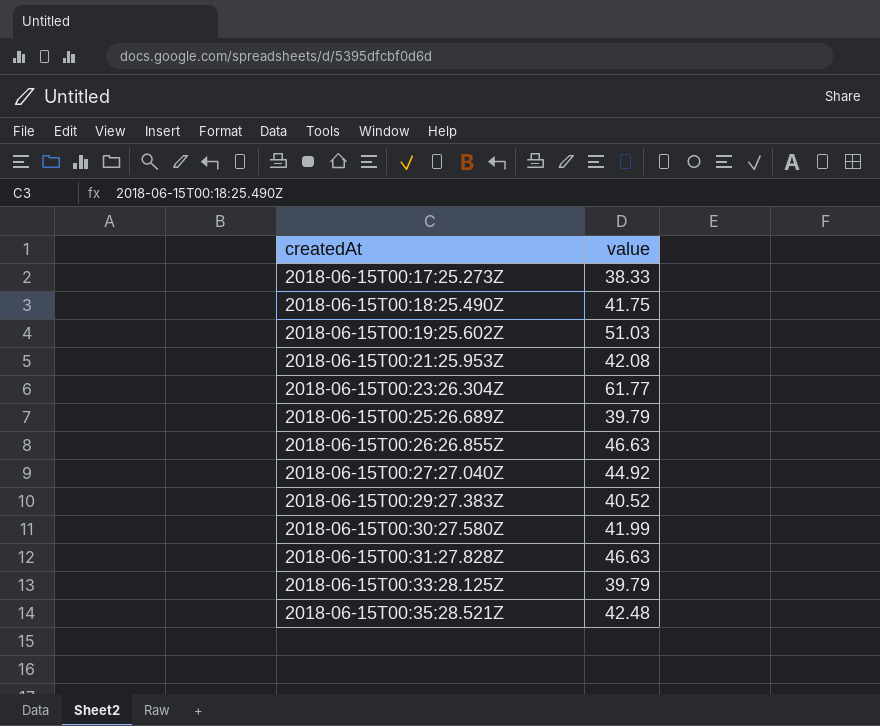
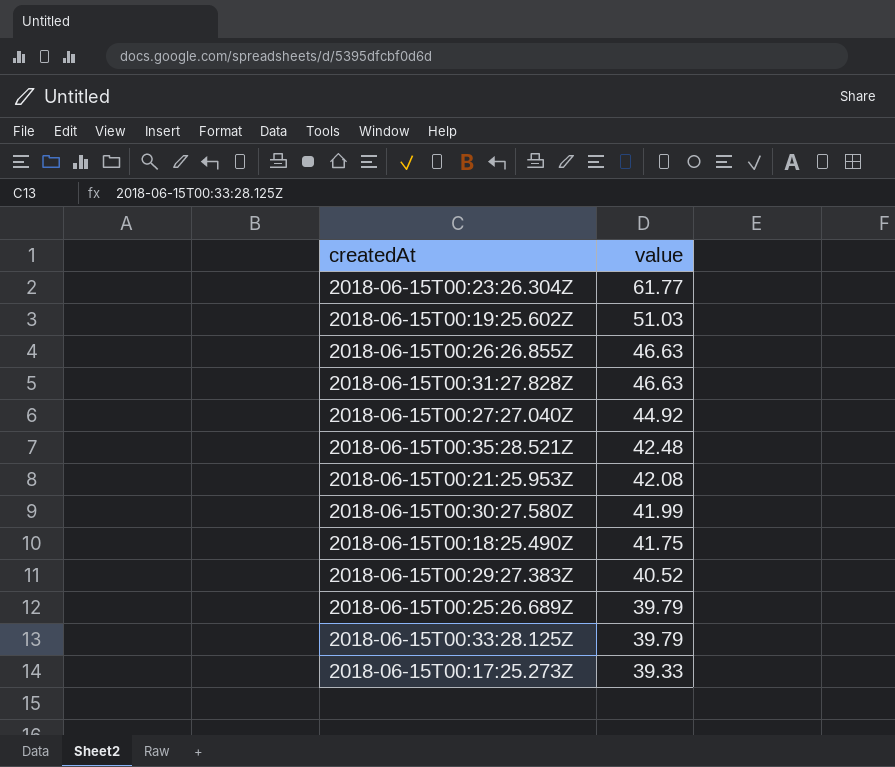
row order: createdAt ascending -> value descending
2018-06-15T00:17:25.273Z | value: 38.33 -> 39.33

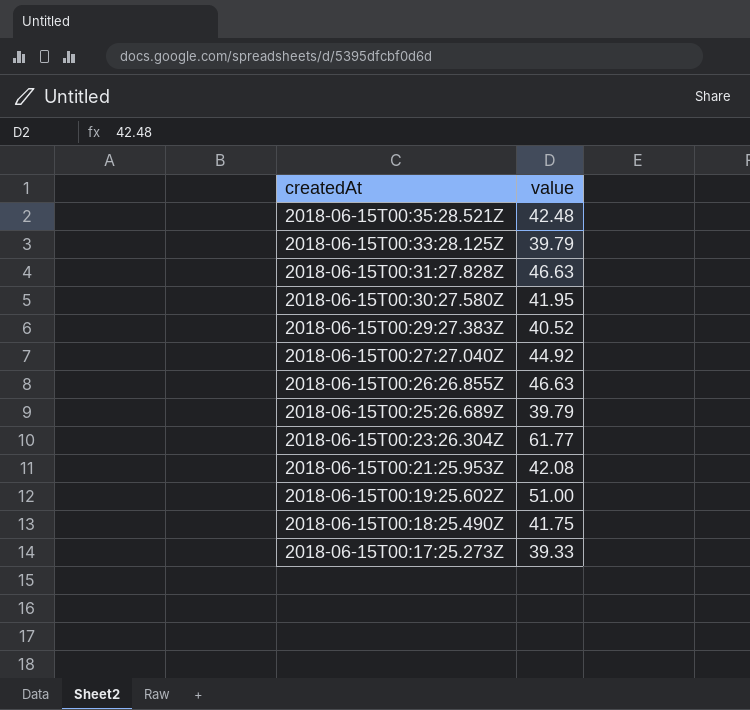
row order: value descending -> createdAt descending
2018-06-15T00:30:27.580Z | value: 41.99 -> 41.95
2018-06-15T00:19:25.602Z | value: 51.03 -> 51.00

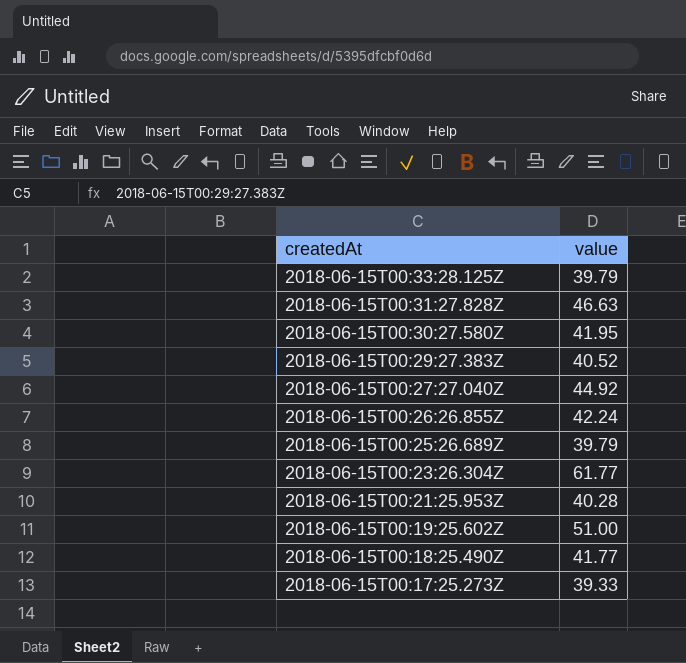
row 2018-06-15T00:35:28.521Z: 42.48 -> none
2018-06-15T00:26:26.855Z | value: 46.63 -> 42.24
2018-06-15T00:21:25.953Z | value: 42.08 -> 40.28
2018-06-15T00:18:25.490Z | value: 41.75 -> 41.77

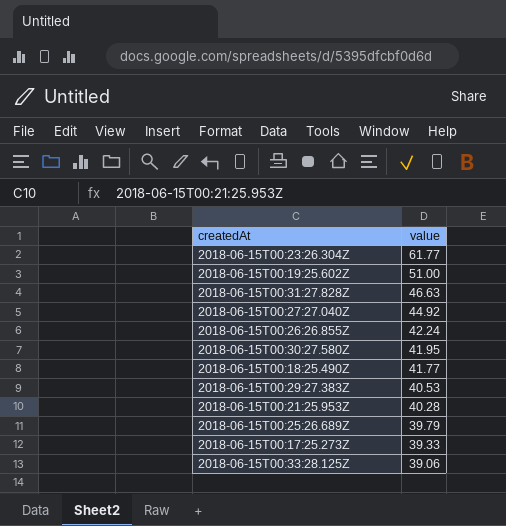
row order: createdAt descending -> value descending
2018-06-15T00:29:27.383Z | value: 40.52 -> 40.53
2018-06-15T00:33:28.125Z | value: 39.79 -> 39.06

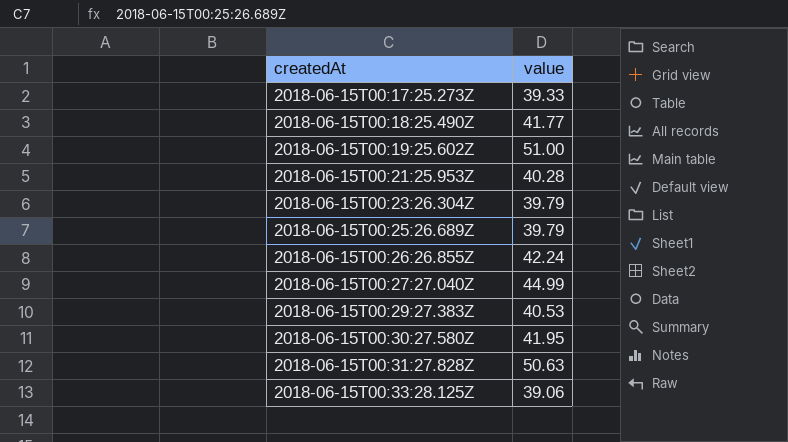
row order: value descending -> createdAt ascending
2018-06-15T00:23:26.304Z | value: 61.77 -> 39.79
2018-06-15T00:27:27.040Z | value: 44.92 -> 44.99
2018-06-15T00:31:27.828Z | value: 46.63 -> 50.63

